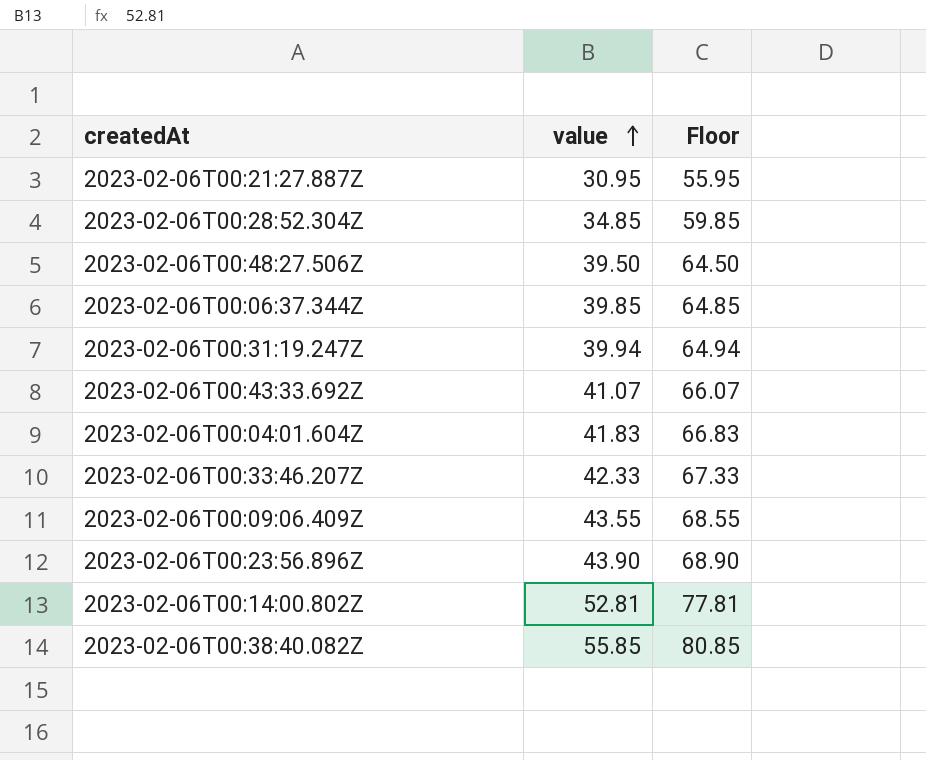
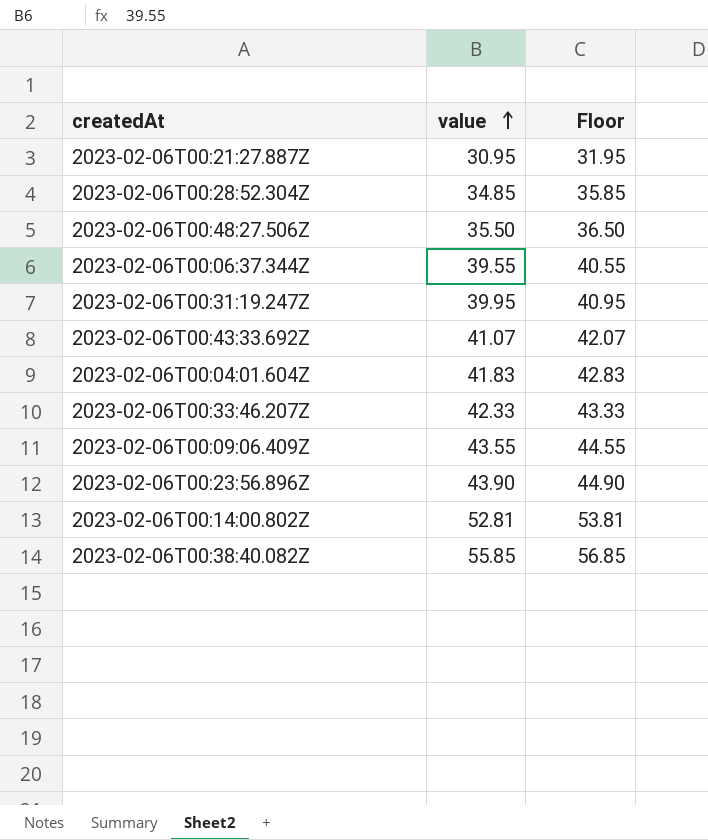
column Floor | formula: [value] + 25 -> [value] + 1
2023-02-06T00:48:27.506Z | value: 39.50 -> 35.50
2023-02-06T00:06:37.344Z | value: 39.85 -> 39.55
2023-02-06T00:31:19.247Z | value: 39.94 -> 39.95

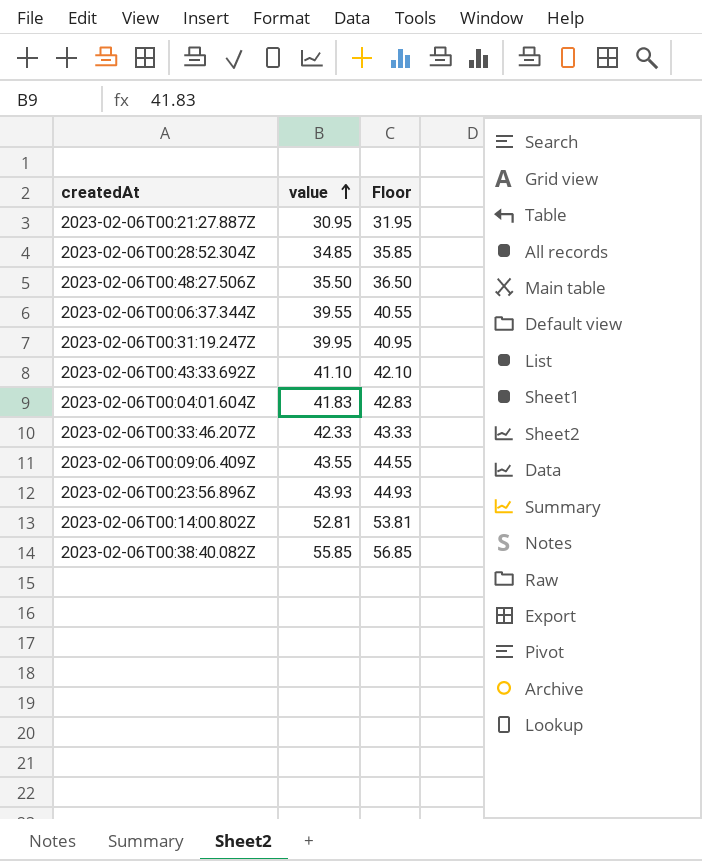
2023-02-06T00:43:33.692Z | value: 41.07 -> 41.10
2023-02-06T00:43:33.692Z | Floor: 42.07 -> 42.10
2023-02-06T00:23:56.896Z | value: 43.90 -> 43.93
2023-02-06T00:23:56.896Z | Floor: 44.90 -> 44.93

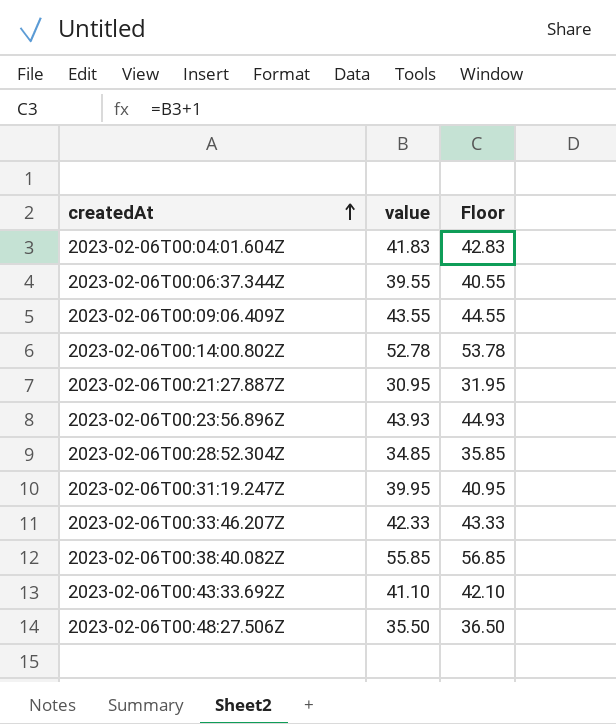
row order: value ascending -> createdAt ascending
2023-02-06T00:14:00.802Z | value: 52.81 -> 52.78
2023-02-06T00:14:00.802Z | Floor: 53.81 -> 53.78

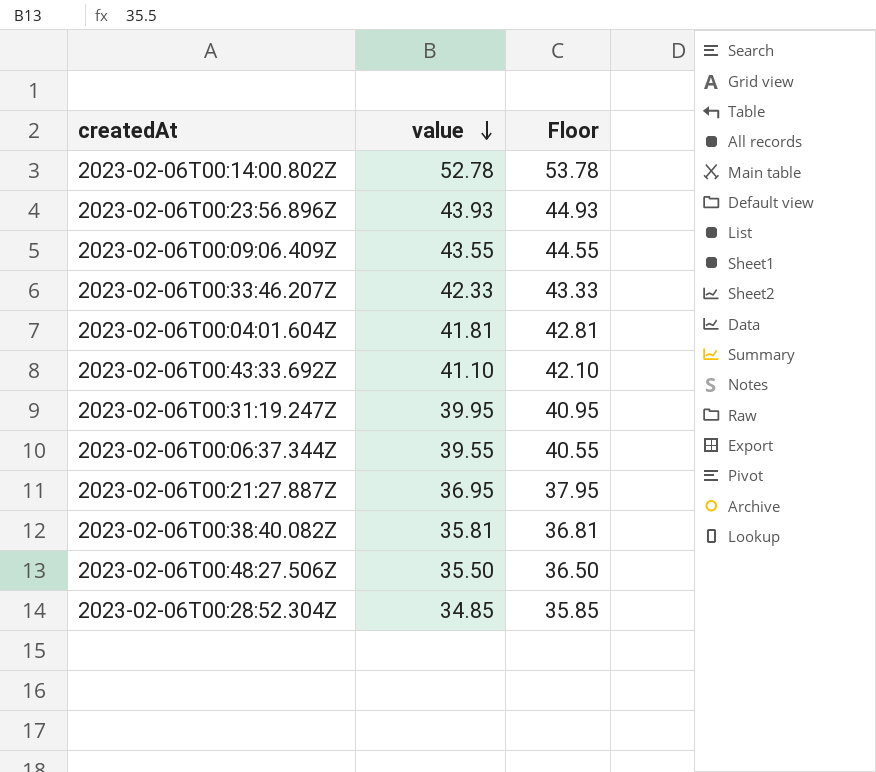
row order: createdAt ascending -> value descending
2023-02-06T00:04:01.604Z | value: 41.83 -> 41.81
2023-02-06T00:04:01.604Z | Floor: 42.83 -> 42.81
2023-02-06T00:21:27.887Z | value: 30.95 -> 36.95
2023-02-06T00:21:27.887Z | Floor: 31.95 -> 37.95
2023-02-06T00:38:40.082Z | value: 55.85 -> 35.81
2023-02-06T00:38:40.082Z | Floor: 56.85 -> 36.81

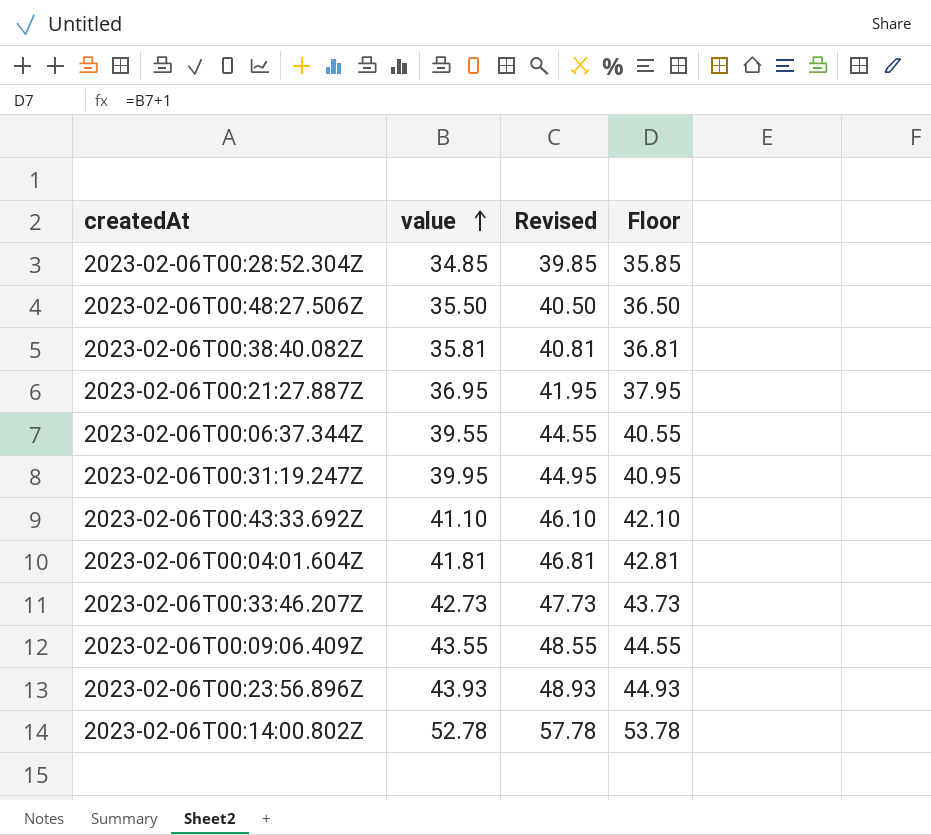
row order: value descending -> value ascending
column Revised | formula: none -> [value] + 5
2023-02-06T00:33:46.207Z | value: 42.33 -> 42.73
2023-02-06T00:33:46.207Z | Floor: 43.33 -> 43.73

